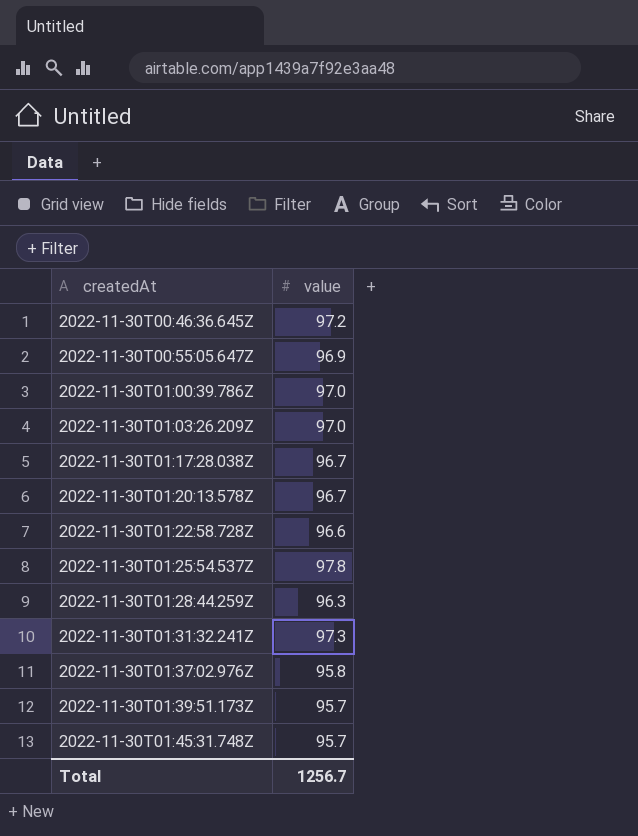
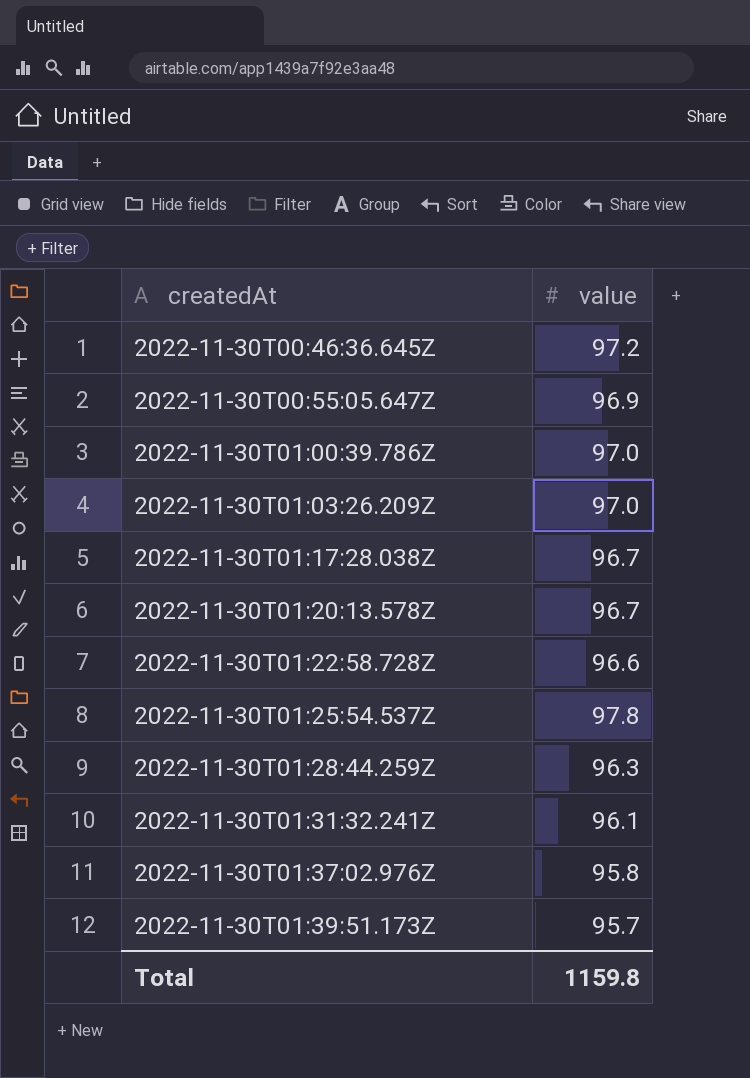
row 2022-11-30T01:45:31.748Z: 95.7 -> none
2022-11-30T01:31:32.241Z | value: 97.3 -> 96.1
Total | value: 1256.7 -> 1159.8

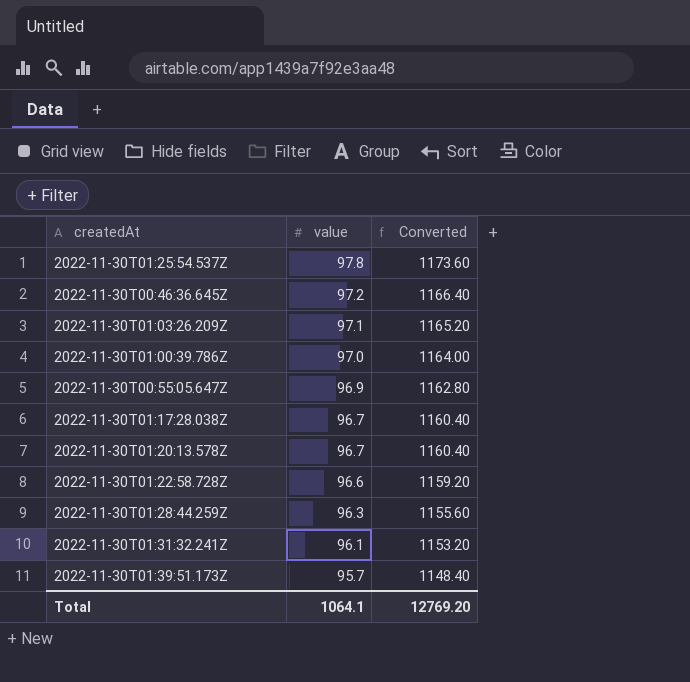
row order: createdAt ascending -> value descending
column Converted | formula: none -> [value] * 12
row 2022-11-30T01:37:02.976Z: 95.8 -> none
2022-11-30T01:03:26.209Z | value: 97.0 -> 97.1
Total | value: 1159.8 -> 1064.1

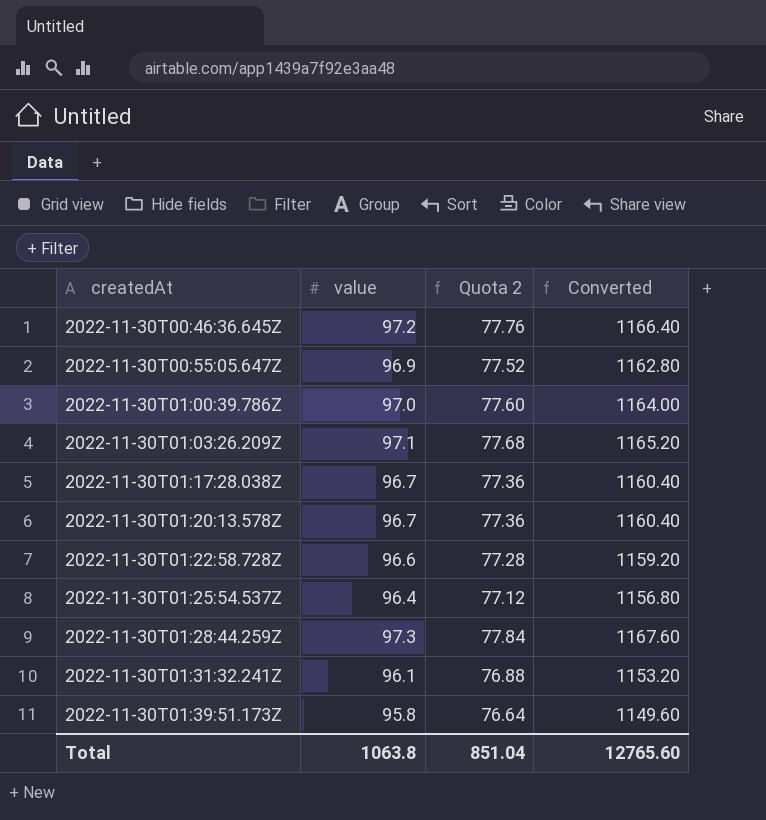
row order: value descending -> createdAt ascending
column Quota 2 | formula: none -> [value] * 0.8
2022-11-30T01:25:54.537Z | value: 97.8 -> 96.4
2022-11-30T01:25:54.537Z | Converted: 1173.60 -> 1156.80
2022-11-30T01:28:44.259Z | value: 96.3 -> 97.3
2022-11-30T01:28:44.259Z | Converted: 1155.60 -> 1167.60
2022-11-30T01:39:51.173Z | value: 95.7 -> 95.8
2022-11-30T01:39:51.173Z | Converted: 1148.40 -> 1149.60
Total | value: 1064.1 -> 1063.8
Total | Converted: 12769.20 -> 12765.60

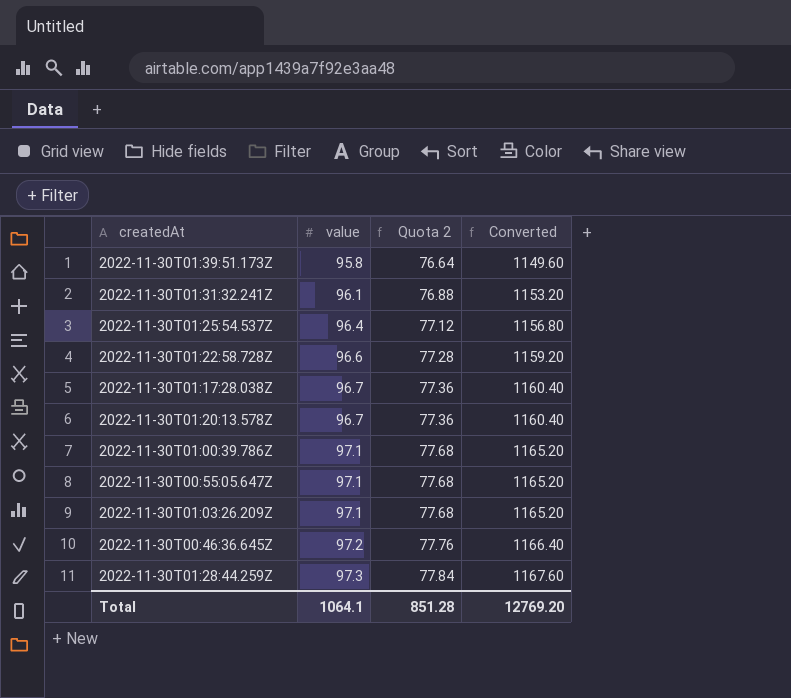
row order: createdAt ascending -> value ascending
2022-11-30T01:00:39.786Z | value: 97.0 -> 97.1
2022-11-30T01:00:39.786Z | Quota 2: 77.60 -> 77.68
2022-11-30T01:00:39.786Z | Converted: 1164.00 -> 1165.20
2022-11-30T00:55:05.647Z | value: 96.9 -> 97.1
2022-11-30T00:55:05.647Z | Quota 2: 77.52 -> 77.68
2022-11-30T00:55:05.647Z | Converted: 1162.80 -> 1165.20
Total | value: 1063.8 -> 1064.1
Total | Quota 2: 851.04 -> 851.28
Total | Converted: 12765.60 -> 12769.20

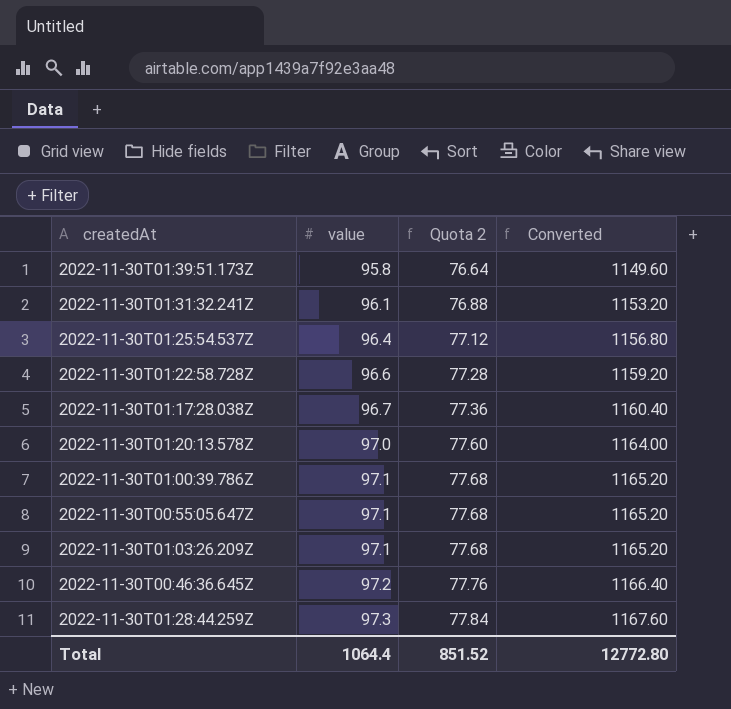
2022-11-30T01:20:13.578Z | value: 96.7 -> 97.0
2022-11-30T01:20:13.578Z | Quota 2: 77.36 -> 77.60
2022-11-30T01:20:13.578Z | Converted: 1160.40 -> 1164.00
Total | value: 1064.1 -> 1064.4
Total | Quota 2: 851.28 -> 851.52
Total | Converted: 12769.20 -> 12772.80

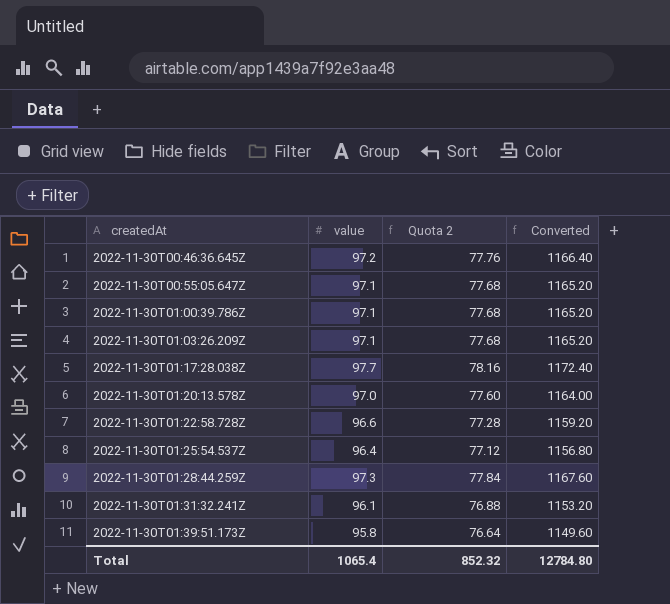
row order: value ascending -> createdAt ascending
2022-11-30T01:17:28.038Z | value: 96.7 -> 97.7
2022-11-30T01:17:28.038Z | Quota 2: 77.36 -> 78.16
2022-11-30T01:17:28.038Z | Converted: 1160.40 -> 1172.40
Total | value: 1064.4 -> 1065.4
Total | Quota 2: 851.52 -> 852.32
Total | Converted: 12772.80 -> 12784.80

